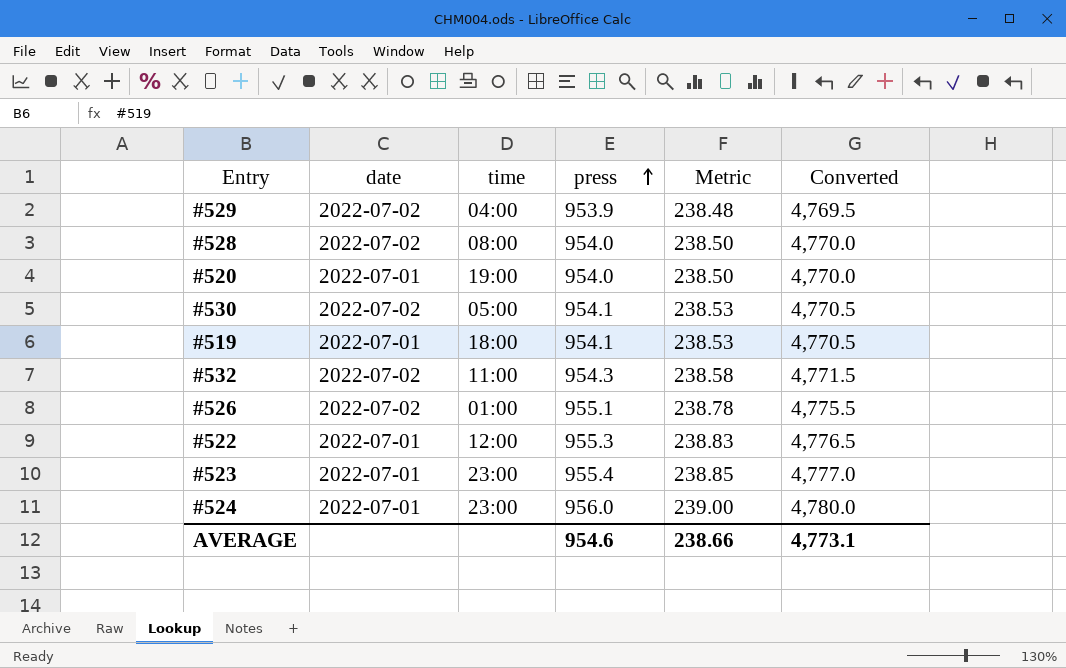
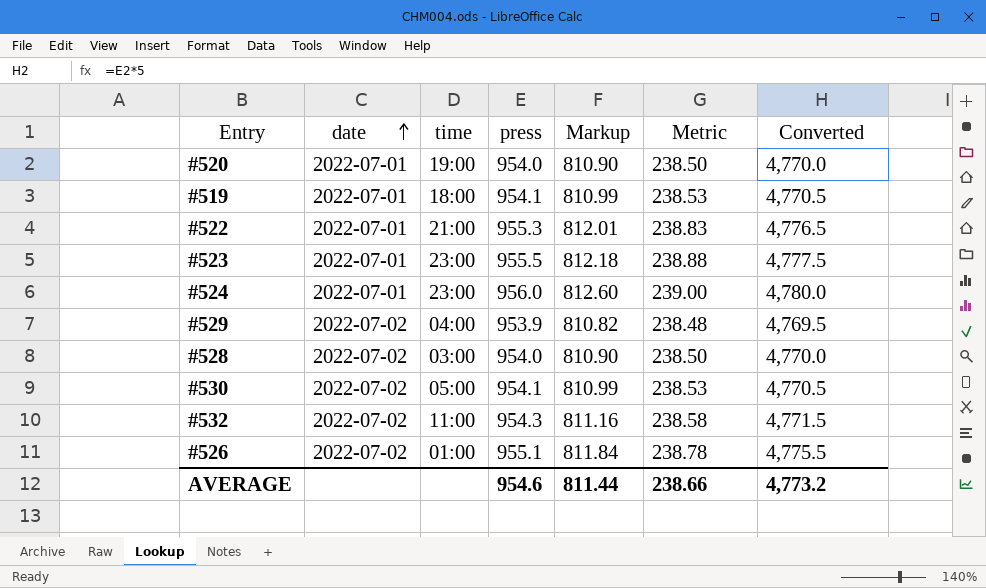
row order: press ascending -> date ascending
column Markup | formula: none -> [press] * 0.85
#522 | time: 12:00 -> 21:00
#523 | press: 955.4 -> 955.5
#523 | Metric: 238.85 -> 238.88
#523 | Converted: 4,777.0 -> 4,777.5
#528 | time: 08:00 -> 03:00
AVERAGE | Converted: 4,773.1 -> 4,773.2

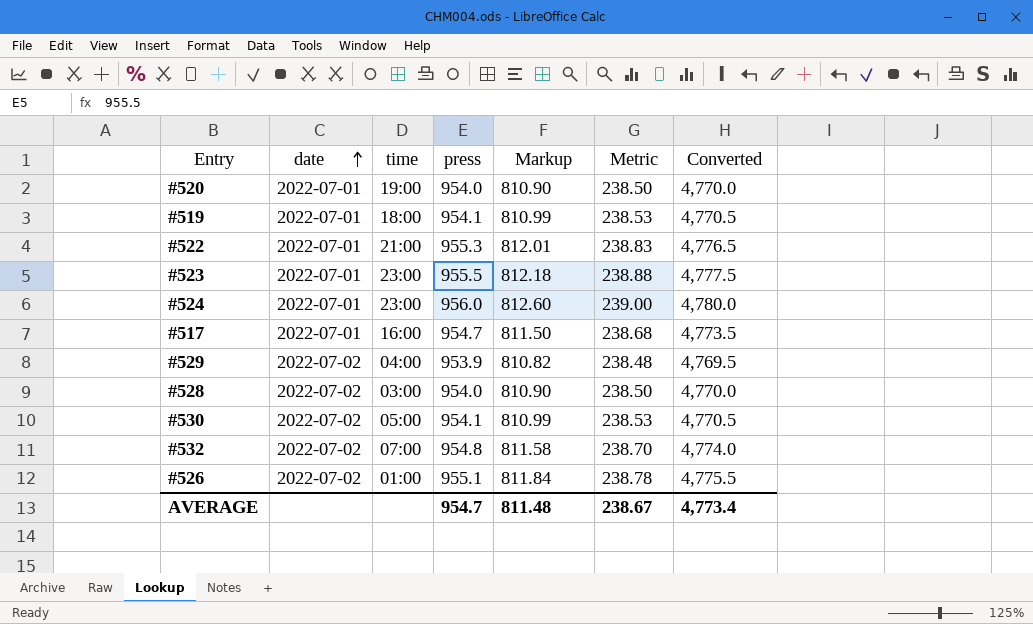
row #517: none -> 2022-07-01 | 16:00 | 954.7 | 811.50 | 238.68 | 4,773.5
#532 | time: 11:00 -> 07:00
#532 | press: 954.3 -> 954.8
#532 | Markup: 811.16 -> 811.58
#532 | Metric: 238.58 -> 238.70
#532 | Converted: 4,771.5 -> 4,774.0
AVERAGE | press: 954.6 -> 954.7
AVERAGE | Markup: 811.44 -> 811.48
AVERAGE | Metric: 238.66 -> 238.67
AVERAGE | Converted: 4,773.2 -> 4,773.4

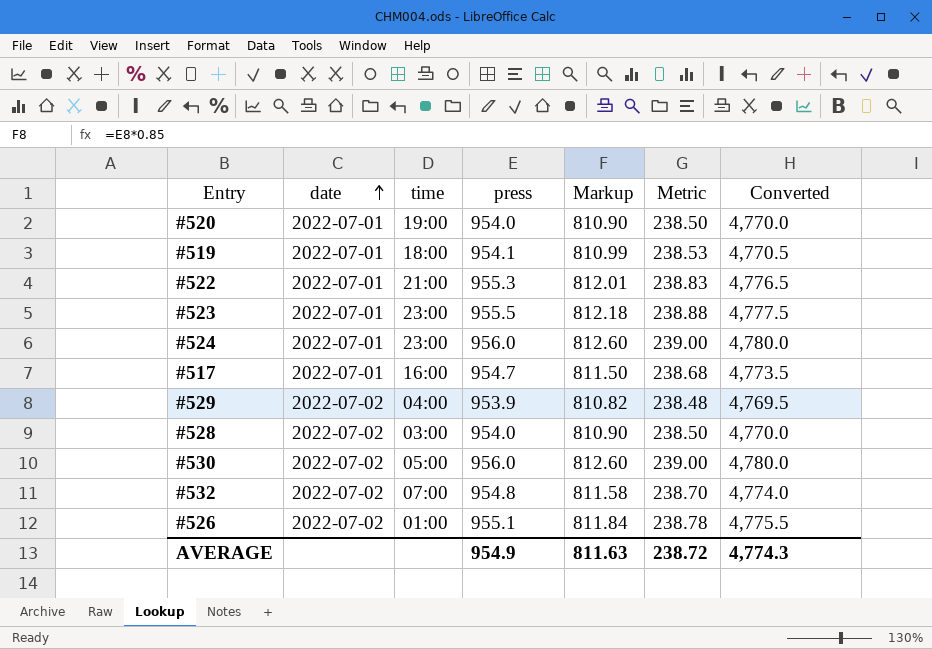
#530 | press: 954.1 -> 956.0
#530 | Markup: 810.99 -> 812.60
#530 | Metric: 238.53 -> 239.00
#530 | Converted: 4,770.5 -> 4,780.0
AVERAGE | press: 954.7 -> 954.9
AVERAGE | Markup: 811.48 -> 811.63
AVERAGE | Metric: 238.67 -> 238.72
AVERAGE | Converted: 4,773.4 -> 4,774.3

